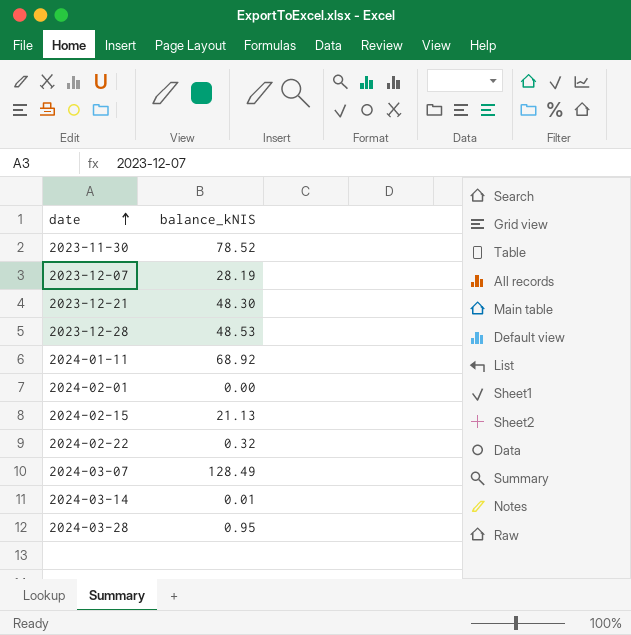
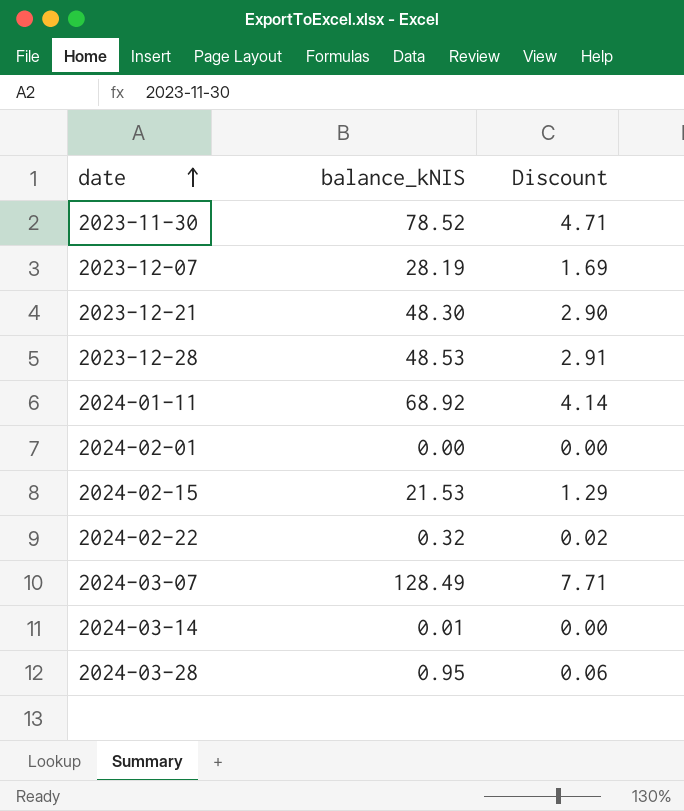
column Discount | formula: none -> [balance_kNIS] * 0.06
2024-02-15 | balance_kNIS: 21.13 -> 21.53

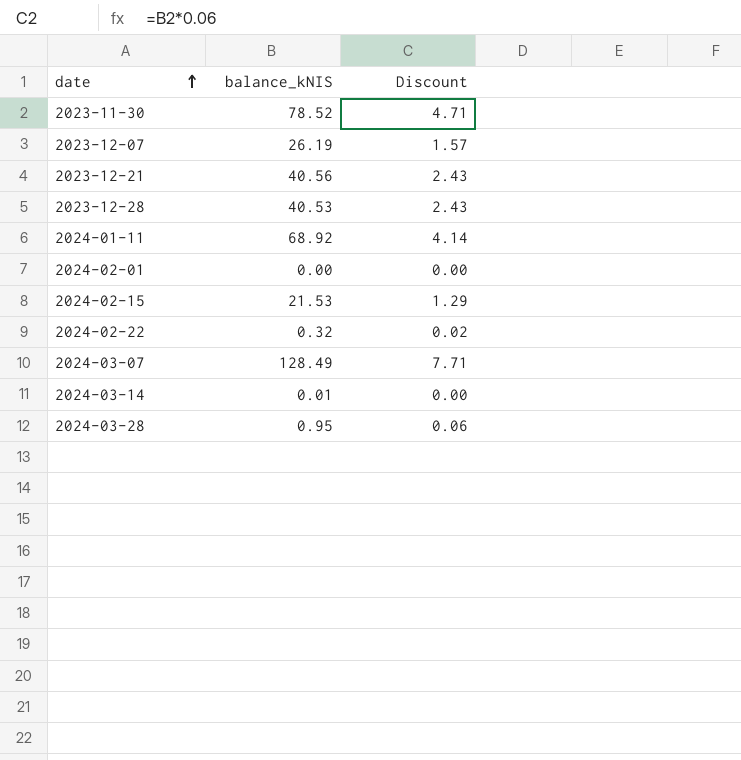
2023-12-07 | balance_kNIS: 28.19 -> 26.19
2023-12-07 | Discount: 1.69 -> 1.57
2023-12-21 | balance_kNIS: 48.30 -> 40.56
2023-12-21 | Discount: 2.90 -> 2.43
2023-12-28 | balance_kNIS: 48.53 -> 40.53
2023-12-28 | Discount: 2.91 -> 2.43

